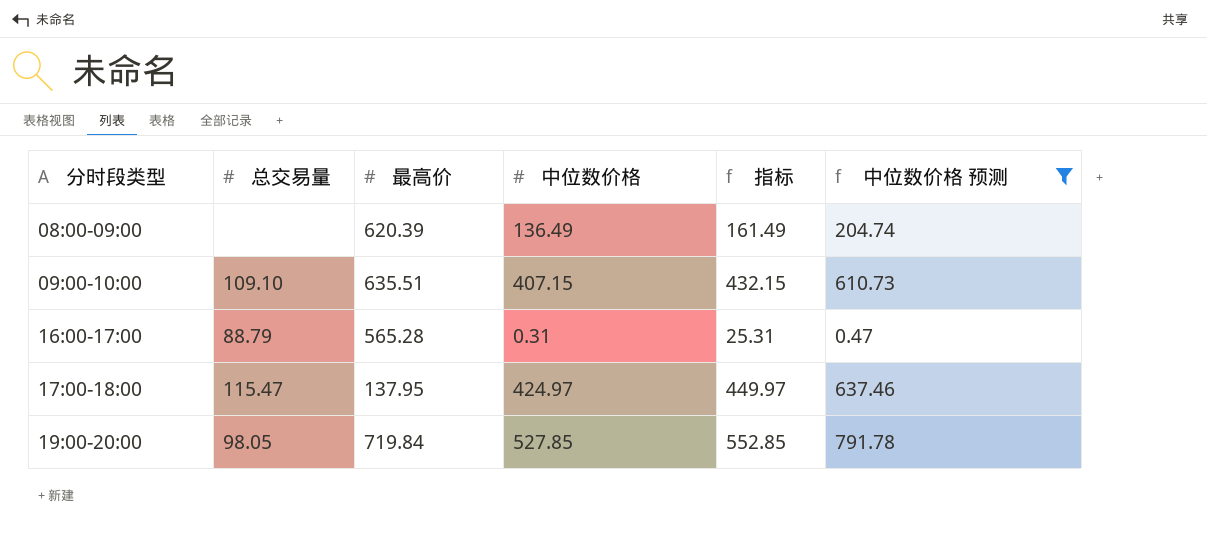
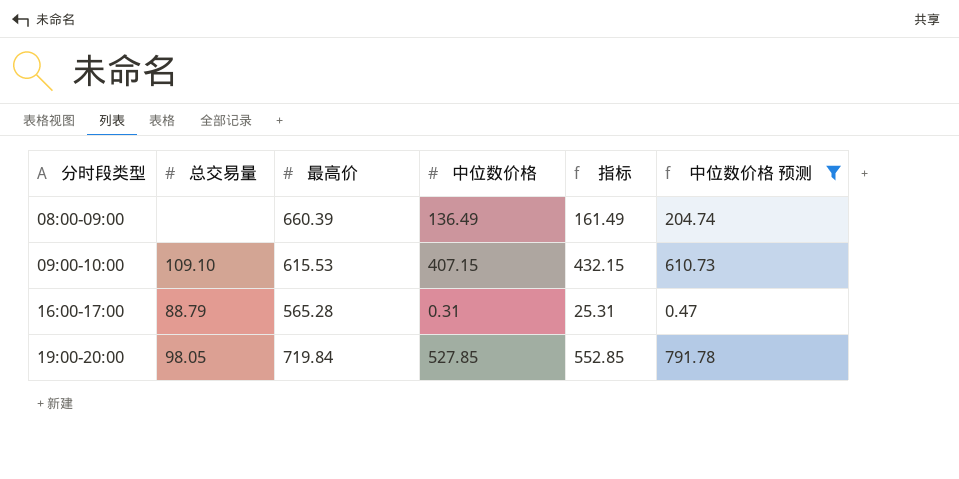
row 17:00-18:00: 115.47 | 137.95 | 424.97 | 449.97 | 637.46 -> none
08:00-09:00 | 最高价: 620.39 -> 660.39
09:00-10:00 | 最高价: 635.51 -> 615.53

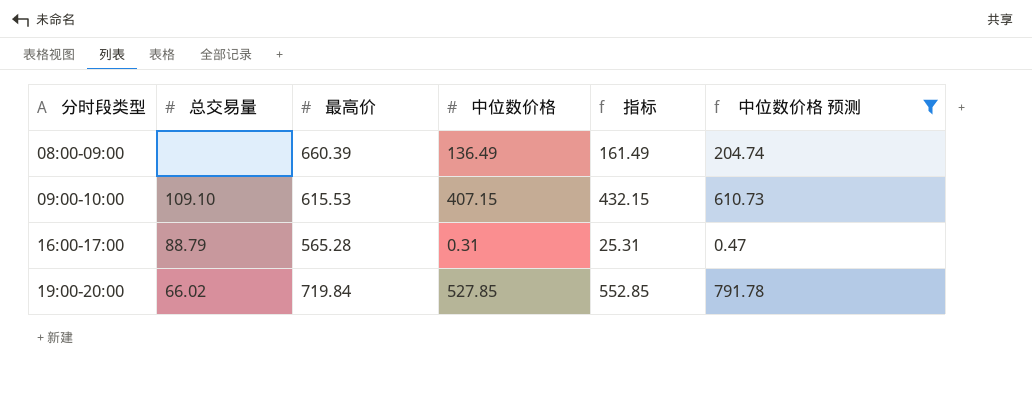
19:00-20:00 | 总交易量: 98.05 -> 66.02

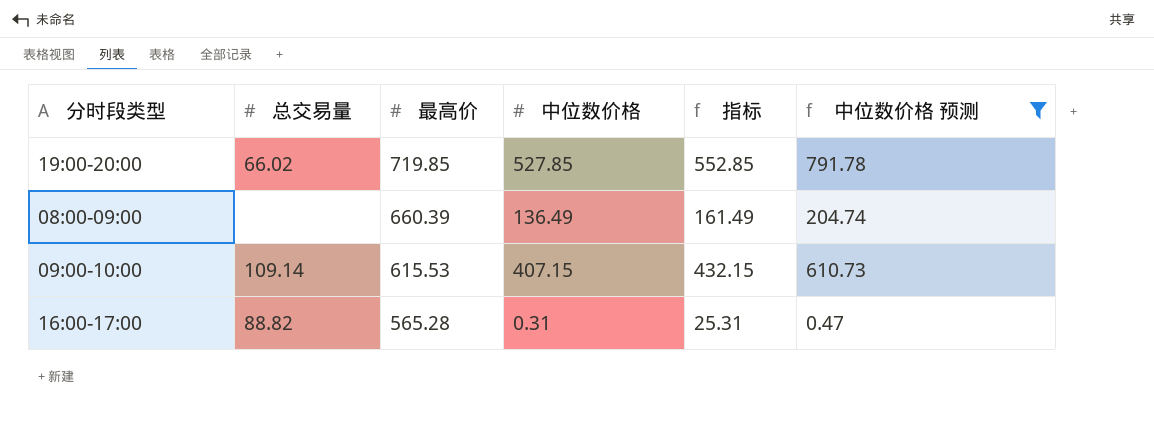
row order: 分时段类型 ascending -> 最高价 descending
19:00-20:00 | 最高价: 719.84 -> 719.85
09:00-10:00 | 总交易量: 109.10 -> 109.14
16:00-17:00 | 总交易量: 88.79 -> 88.82

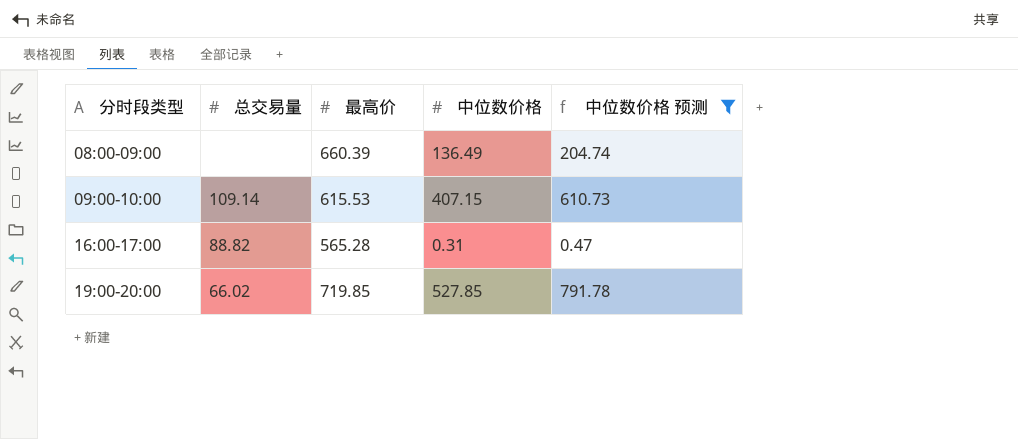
row order: 最高价 descending -> 分时段类型 ascending
column 指标 | formula: [中位数价格] + 25 -> none

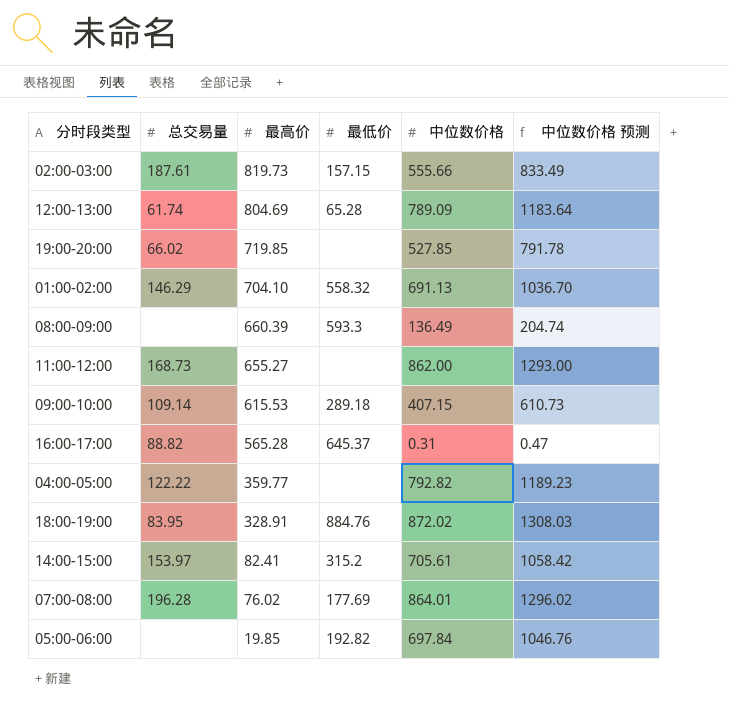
filter: 中位数价格 预测 <= 791.78 -> none
row order: 分时段类型 ascending -> 最高价 descending
column 最低价 | position: none -> 4

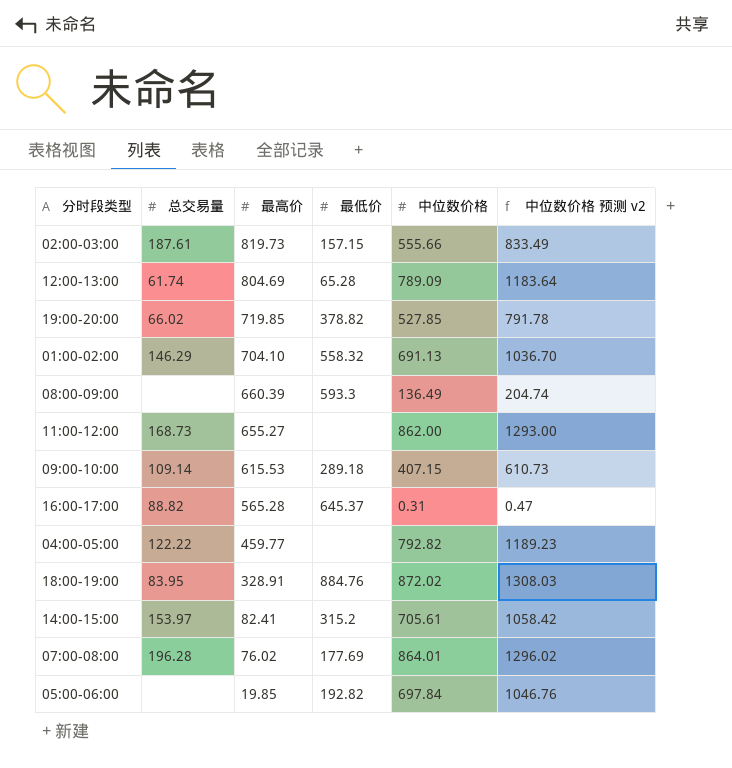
column name: 中位数价格 预测 -> 中位数价格 预测 v2
19:00-20:00 | 最低价: none -> 378.82
04:00-05:00 | 最高价: 359.77 -> 459.77

